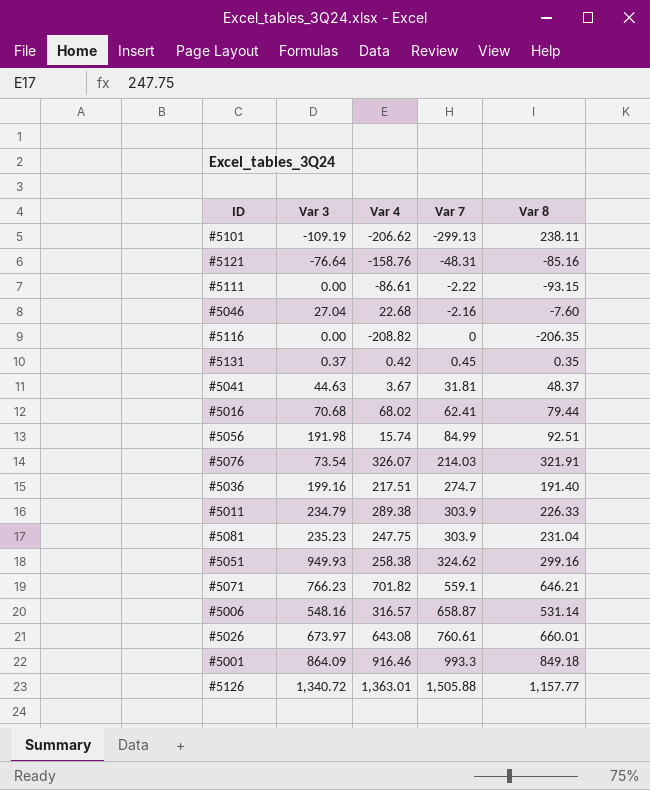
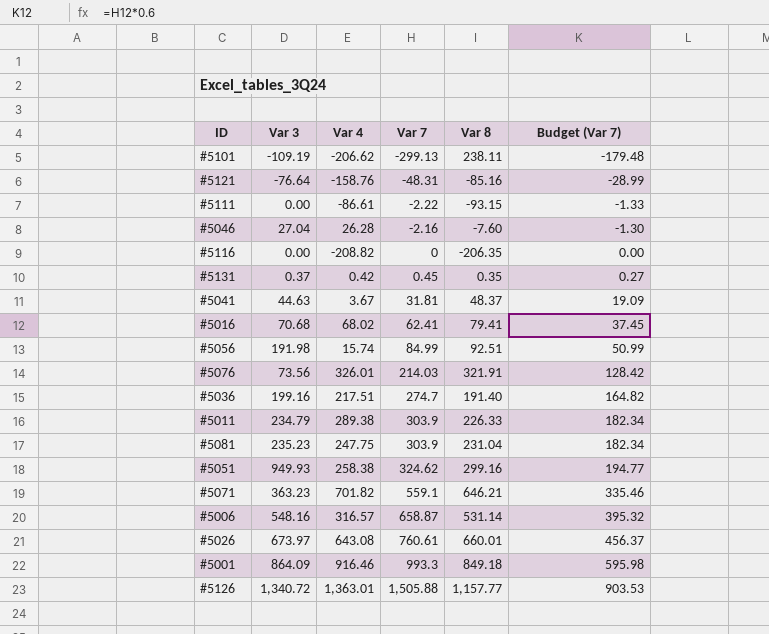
column Budget (Var 7) | formula: none -> [Var 7] * 0.6
#5046 | Var 4: 22.68 -> 26.28
#5016 | Var 8: 79.44 -> 79.41
#5076 | Var 3: 73.54 -> 73.56
#5076 | Var 4: 326.07 -> 326.01
#5071 | Var 3: 766.23 -> 363.23

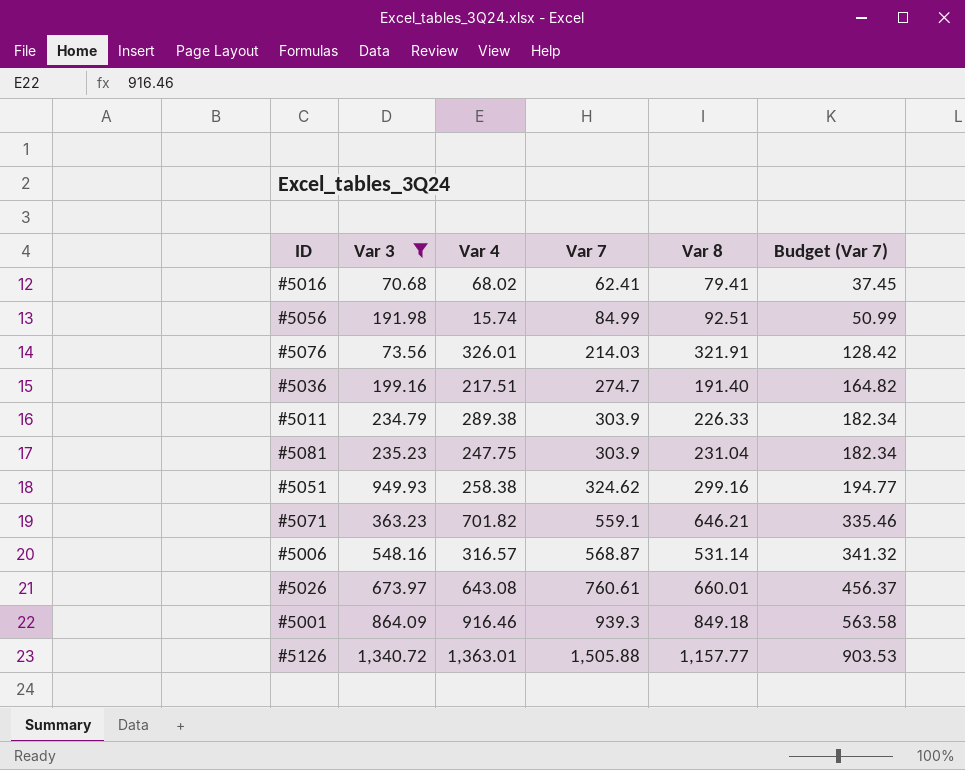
filter: none -> Var 3 >= 70.68
#5006 | Var 7: 658.87 -> 568.87
#5006 | Budget (Var 7): 395.32 -> 341.32
#5001 | Var 7: 993.3 -> 939.3
#5001 | Budget (Var 7): 595.98 -> 563.58

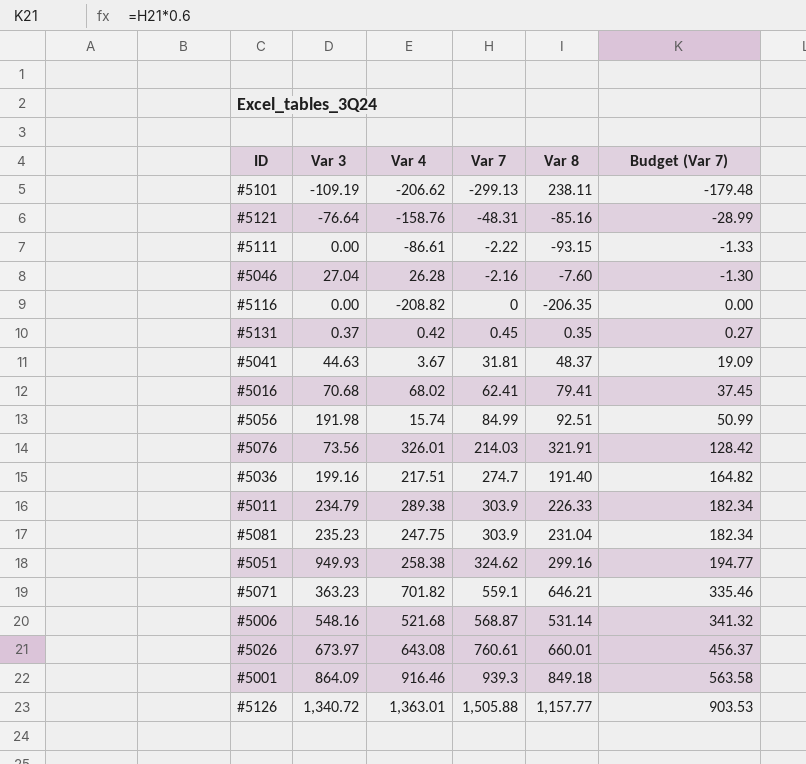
filter: Var 3 >= 70.68 -> none
#5006 | Var 4: 316.57 -> 521.68

